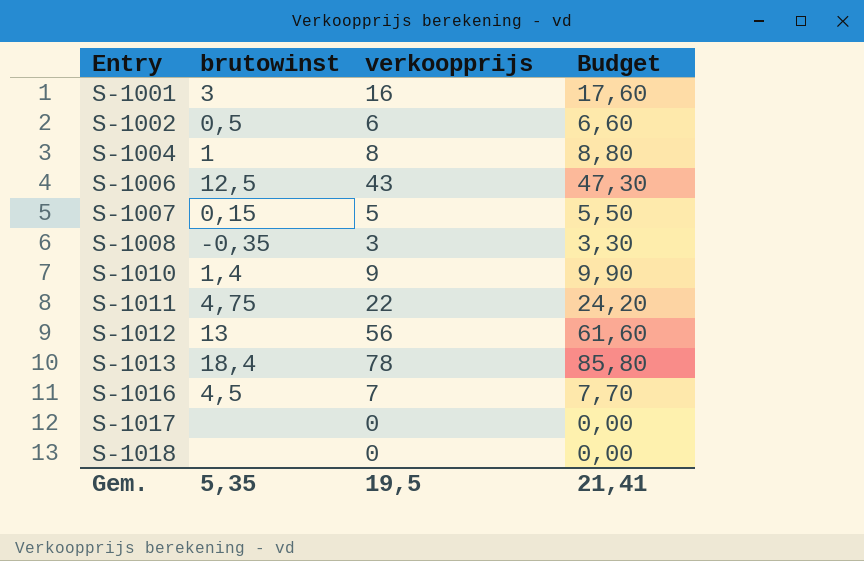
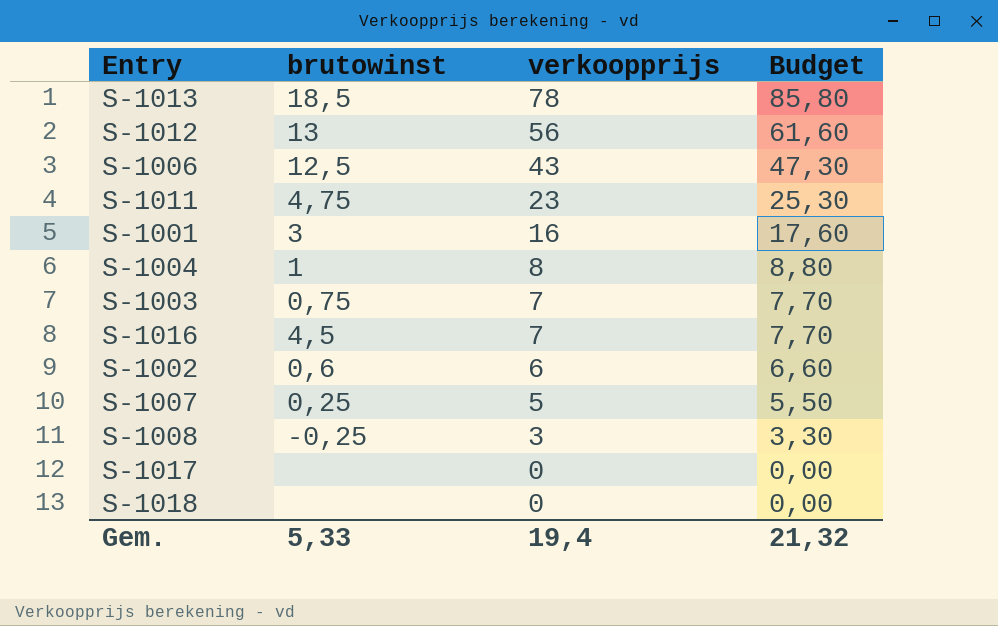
row order: Entry ascending -> verkoopprijs descending
row S-1010: 1,4 | 9 | 9,90 -> none
S-1013 | brutowinst: 18,4 -> 18,5
S-1011 | verkoopprijs: 22 -> 23
S-1011 | Budget: 24,20 -> 25,30
row S-1003: none -> 0,75 | 7 | 7,70
S-1002 | brutowinst: 0,5 -> 0,6
S-1007 | brutowinst: 0,15 -> 0,25
S-1008 | brutowinst: -0,35 -> -0,25
Gem. | brutowinst: 5,35 -> 5,33
Gem. | verkoopprijs: 19,5 -> 19,4
Gem. | Budget: 21,41 -> 21,32

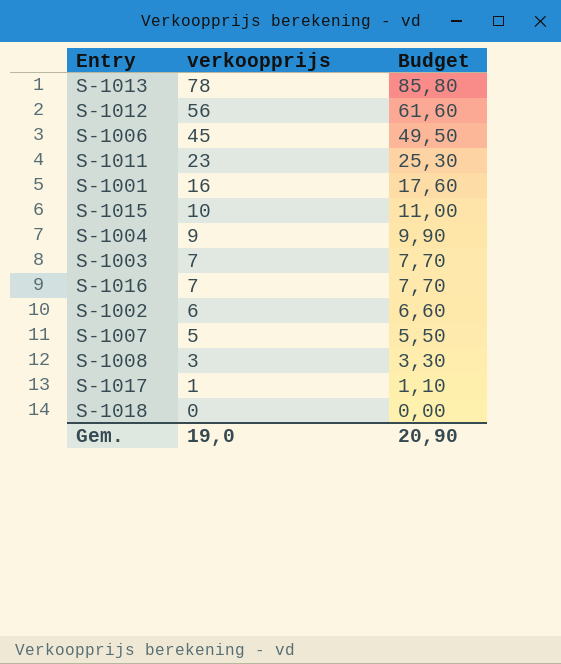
column brutowinst | position: 2 -> none
S-1006 | verkoopprijs: 43 -> 45
S-1006 | Budget: 47,30 -> 49,50
row S-1015: none -> 10 | 11,00
S-1004 | verkoopprijs: 8 -> 9
S-1004 | Budget: 8,80 -> 9,90
S-1017 | verkoopprijs: 0 -> 1
S-1017 | Budget: 0,00 -> 1,10
Gem. | verkoopprijs: 19,4 -> 19,0
Gem. | Budget: 21,32 -> 20,90

